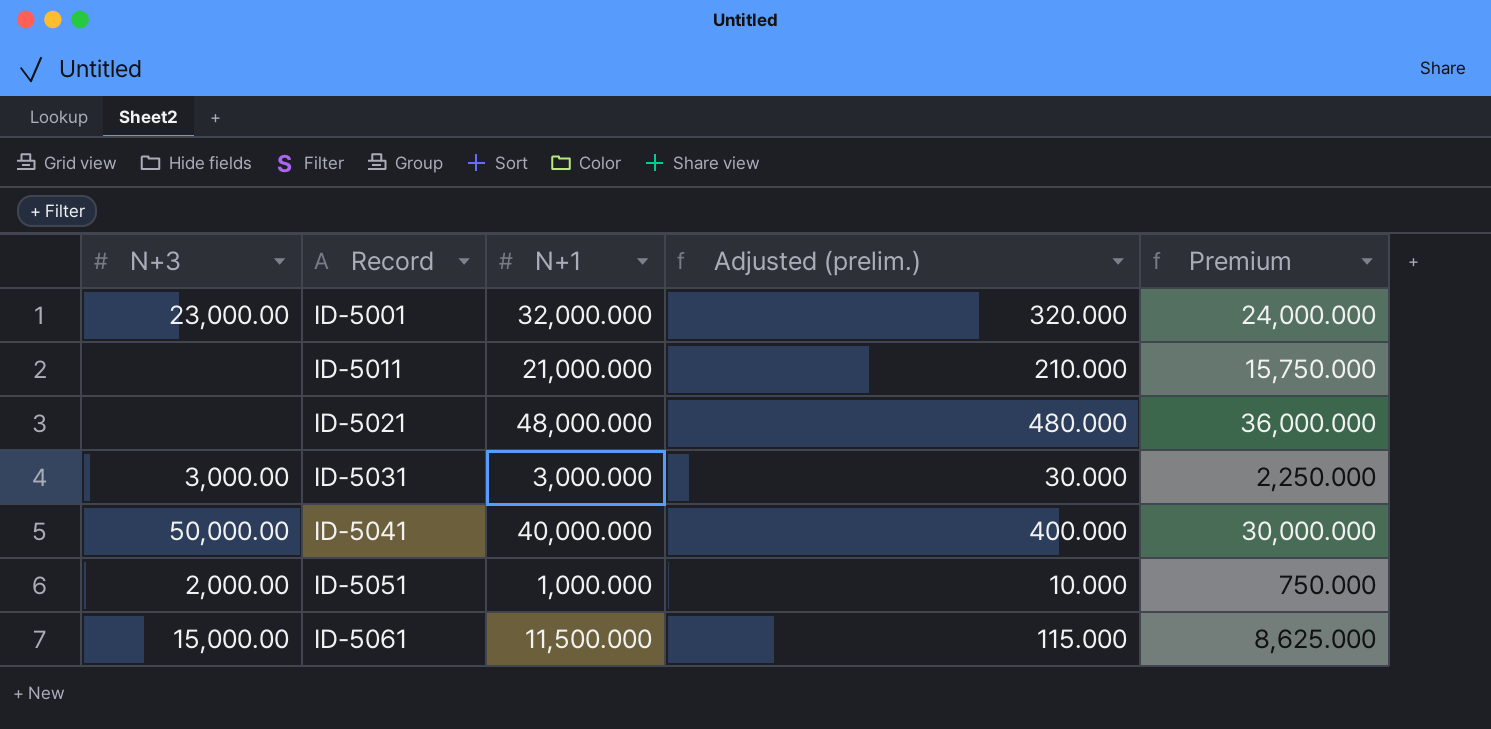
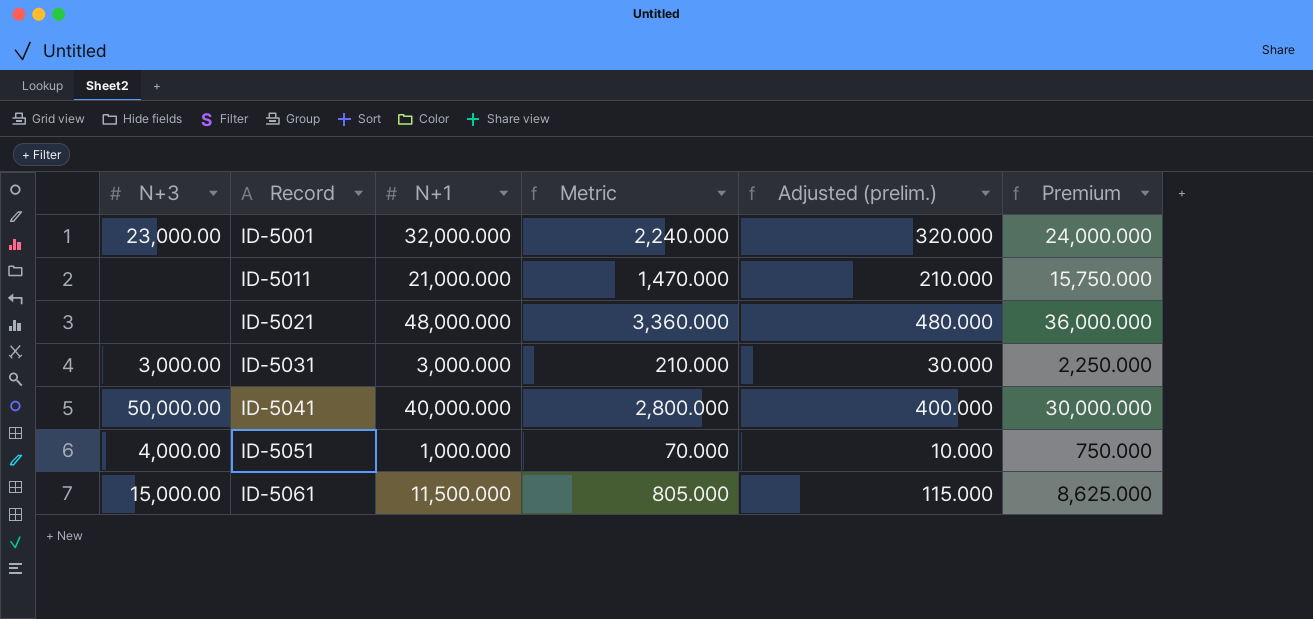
column Metric | formula: none -> [N+1] * 0.07
ID-5051 | N+3: 2,000.00 -> 4,000.00

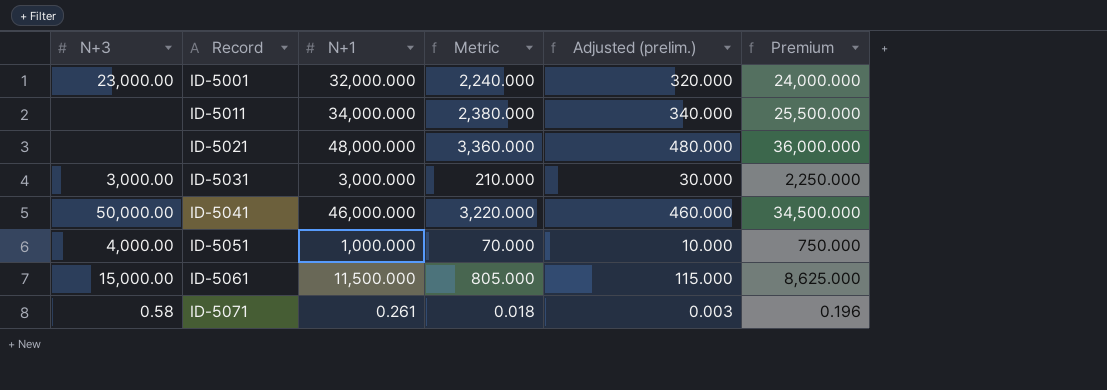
ID-5011 | N+1: 21,000.000 -> 34,000.000
ID-5011 | Metric: 1,470.000 -> 2,380.000
ID-5011 | Adjusted (prelim.): 210.000 -> 340.000
ID-5011 | Premium: 15,750.000 -> 25,500.000
ID-5041 | N+1: 40,000.000 -> 46,000.000
ID-5041 | Metric: 2,800.000 -> 3,220.000
ID-5041 | Adjusted (prelim.): 400.000 -> 460.000
ID-5041 | Premium: 30,000.000 -> 34,500.000
row ID-5071: none -> 0.58 | 0.261 | 0.018 | 0.003 | 0.196

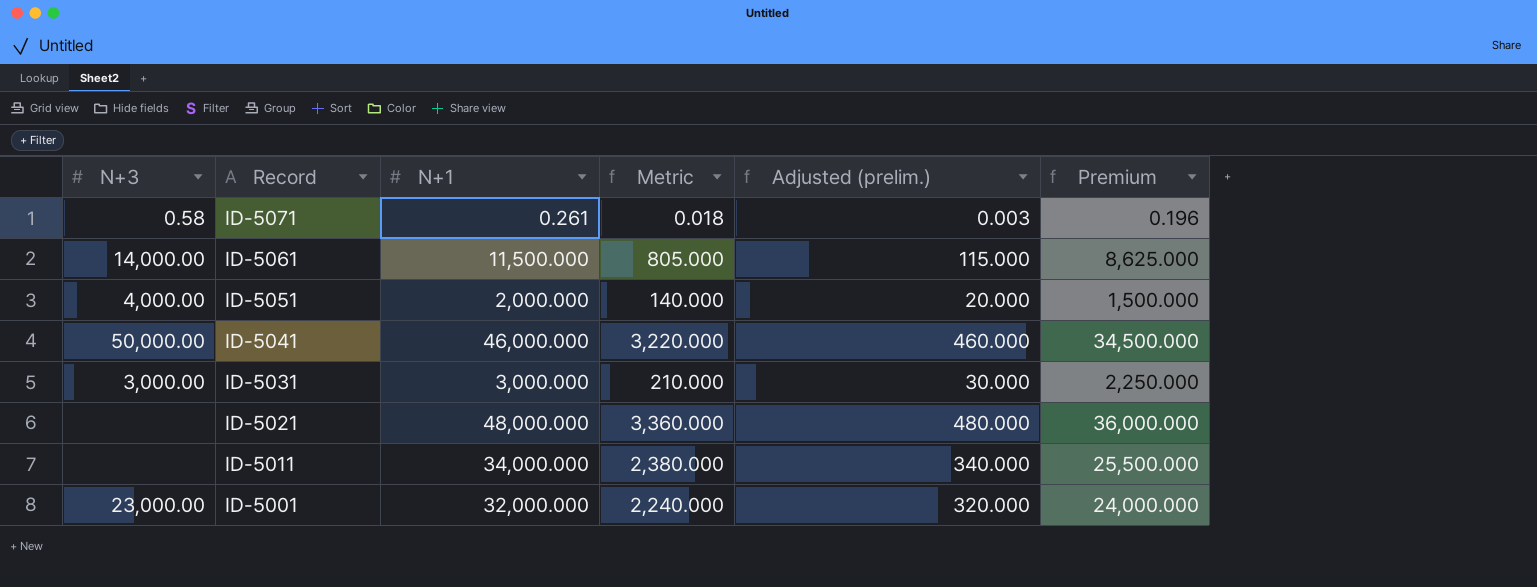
row order: Record ascending -> Record descending
ID-5061 | N+3: 15,000.00 -> 14,000.00
ID-5051 | N+1: 1,000.000 -> 2,000.000
ID-5051 | Metric: 70.000 -> 140.000
ID-5051 | Adjusted (prelim.): 10.000 -> 20.000
ID-5051 | Premium: 750.000 -> 1,500.000

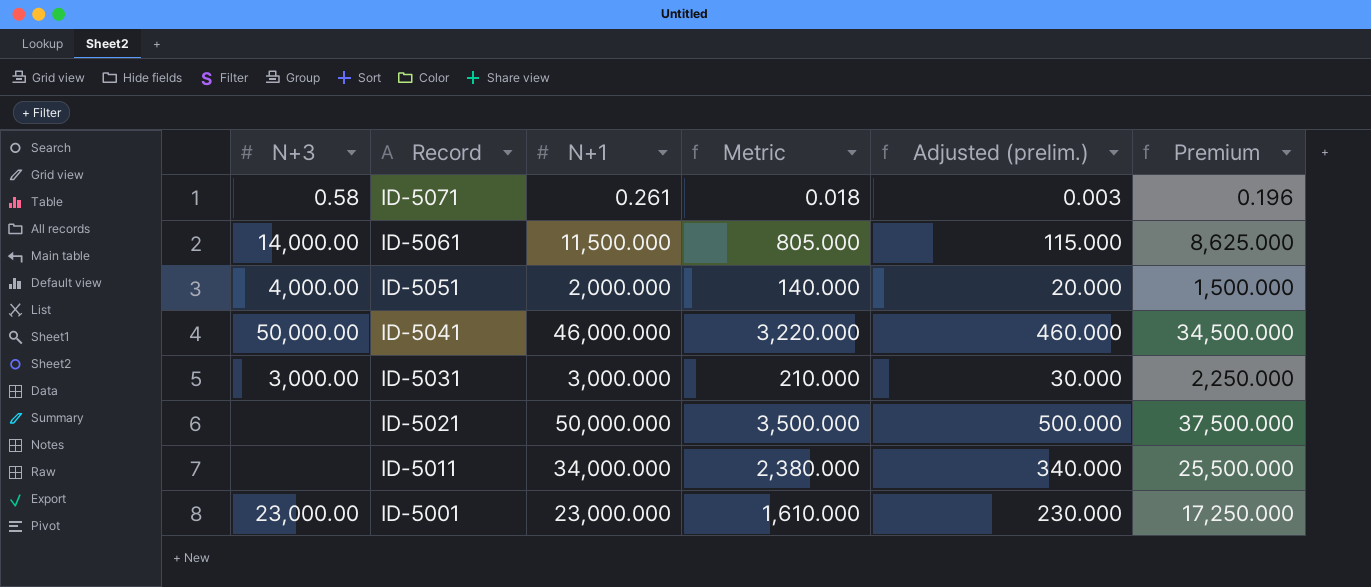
ID-5021 | N+1: 48,000.000 -> 50,000.000
ID-5021 | Metric: 3,360.000 -> 3,500.000
ID-5021 | Adjusted (prelim.): 480.000 -> 500.000
ID-5021 | Premium: 36,000.000 -> 37,500.000
ID-5001 | N+1: 32,000.000 -> 23,000.000
ID-5001 | Metric: 2,240.000 -> 1,610.000
ID-5001 | Adjusted (prelim.): 320.000 -> 230.000
ID-5001 | Premium: 24,000.000 -> 17,250.000

